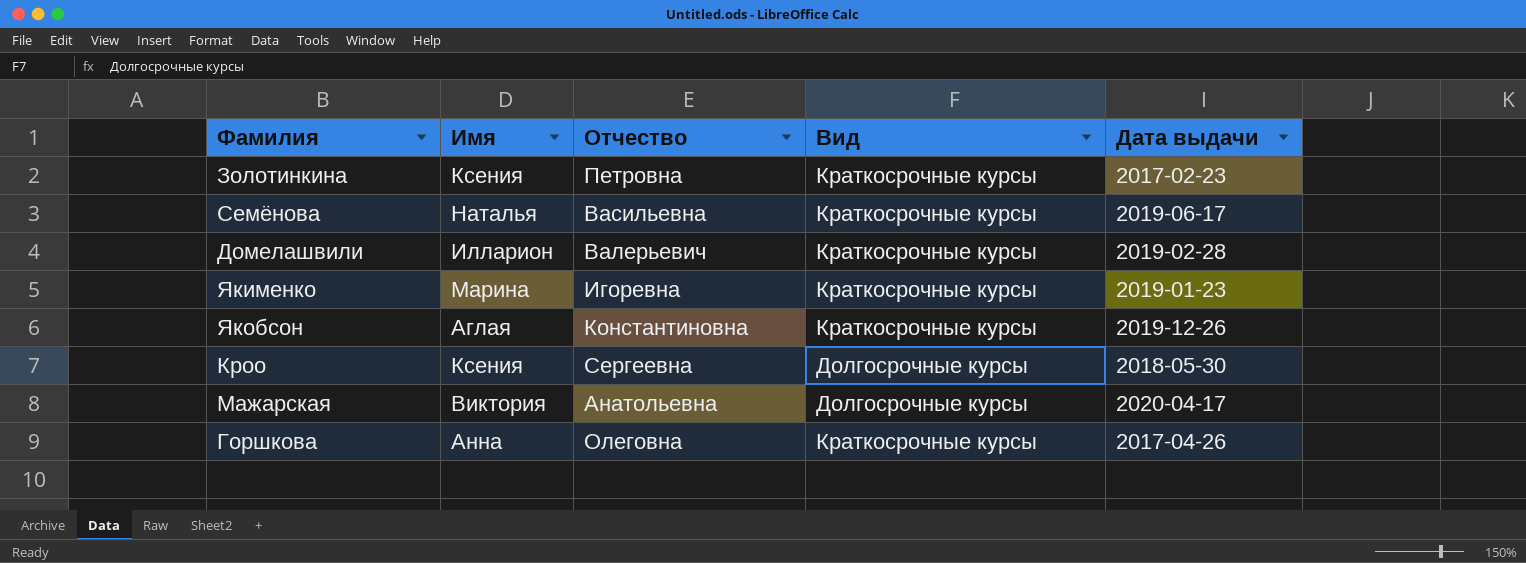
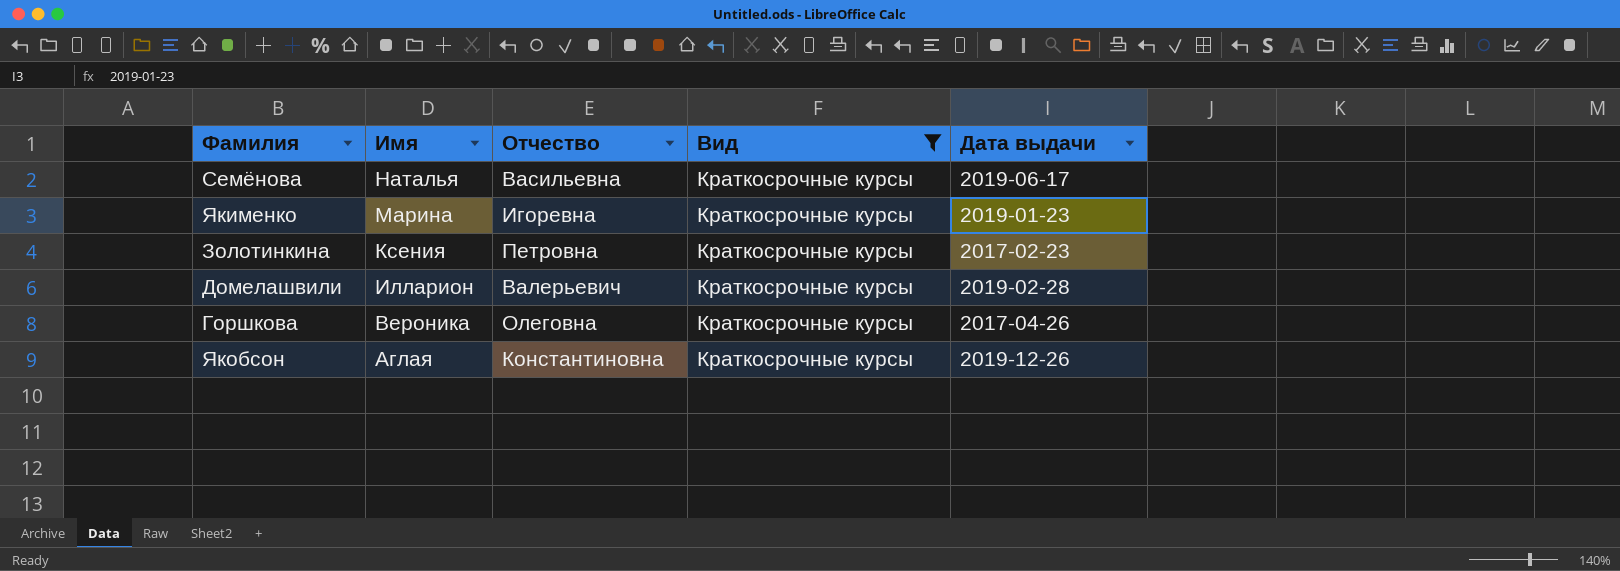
filter: none -> Вид = Краткосрочные курсы
row order: none -> Имя descending
Горшкова | Имя: Анна -> Вероника

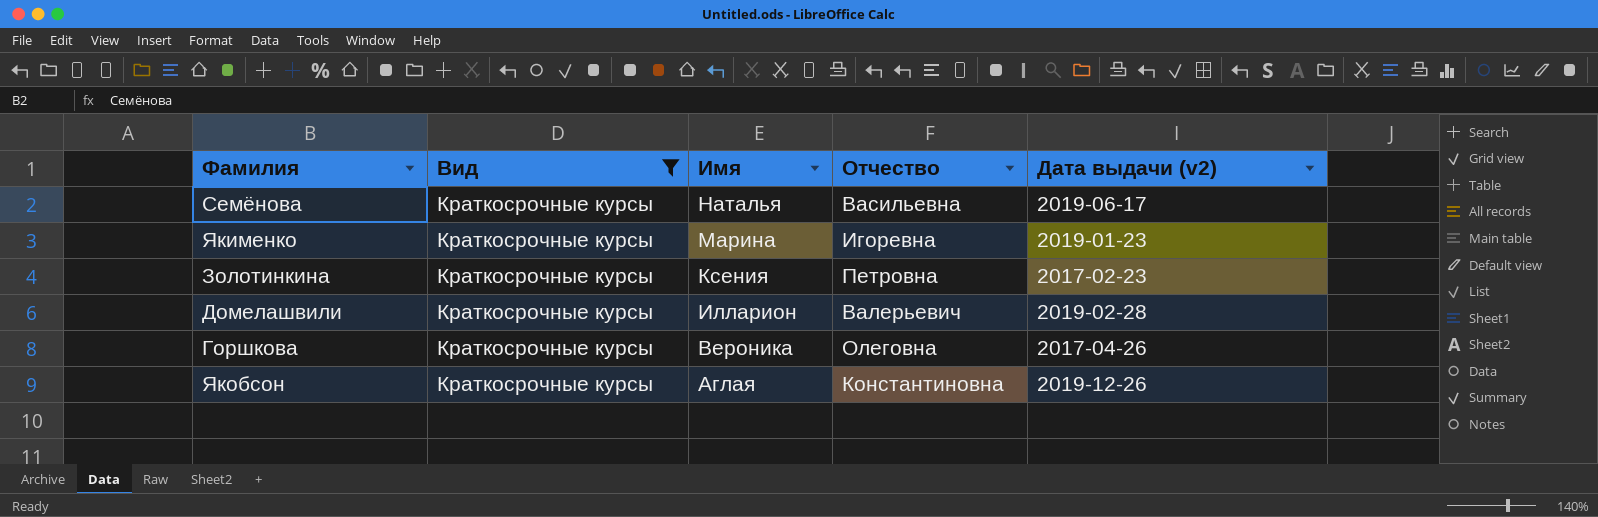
column Вид | position: 4 -> 2
column name: Дата выдачи -> Дата выдачи (v2)

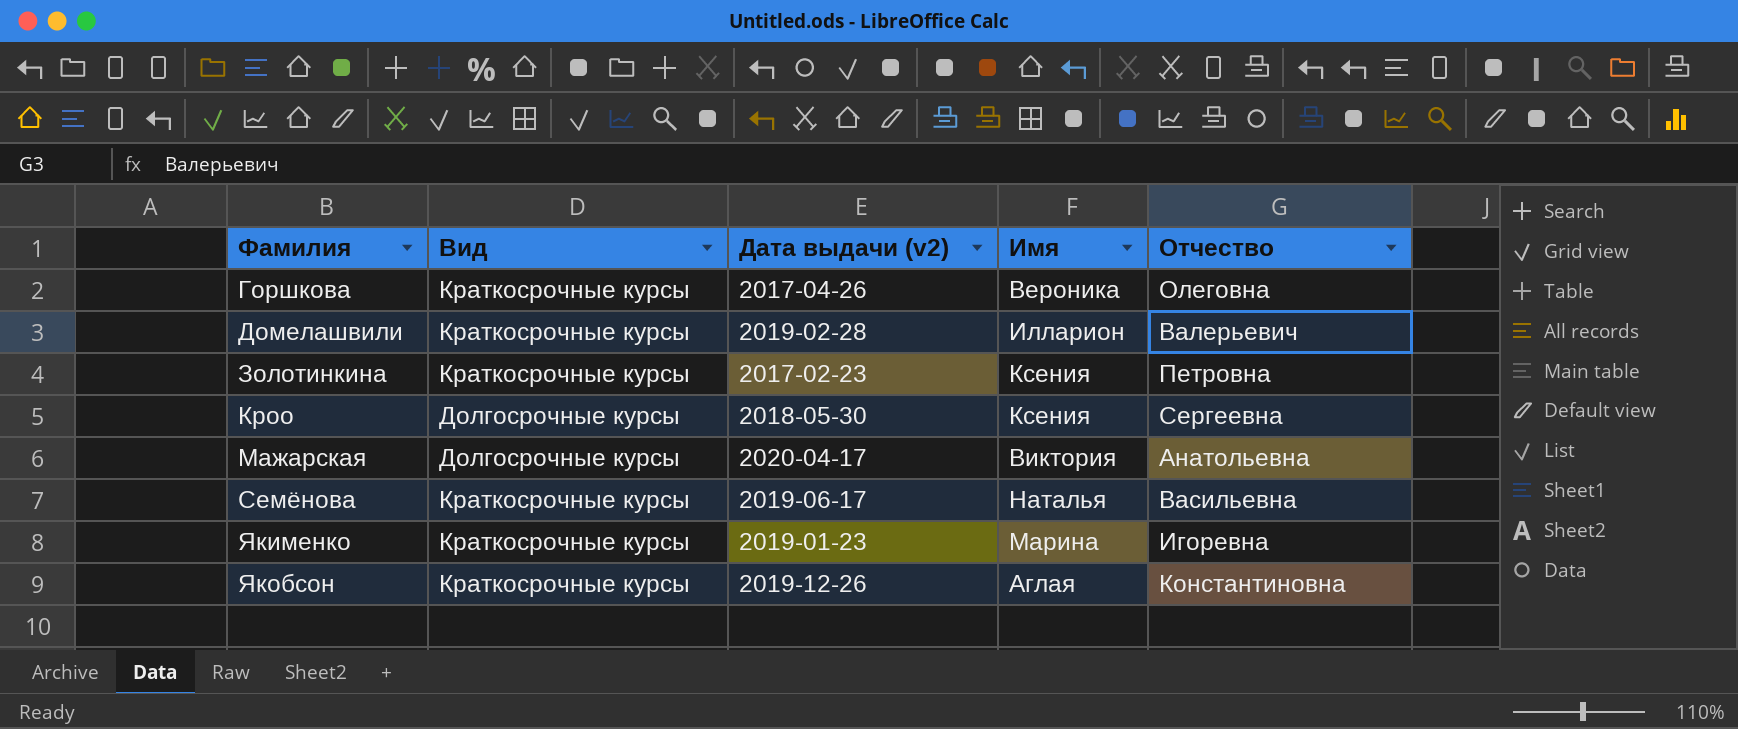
filter: Вид = Краткосрочные курсы -> none
row order: Имя descending -> Фамилия ascending
column Дата выдачи (v2) | position: 5 -> 3

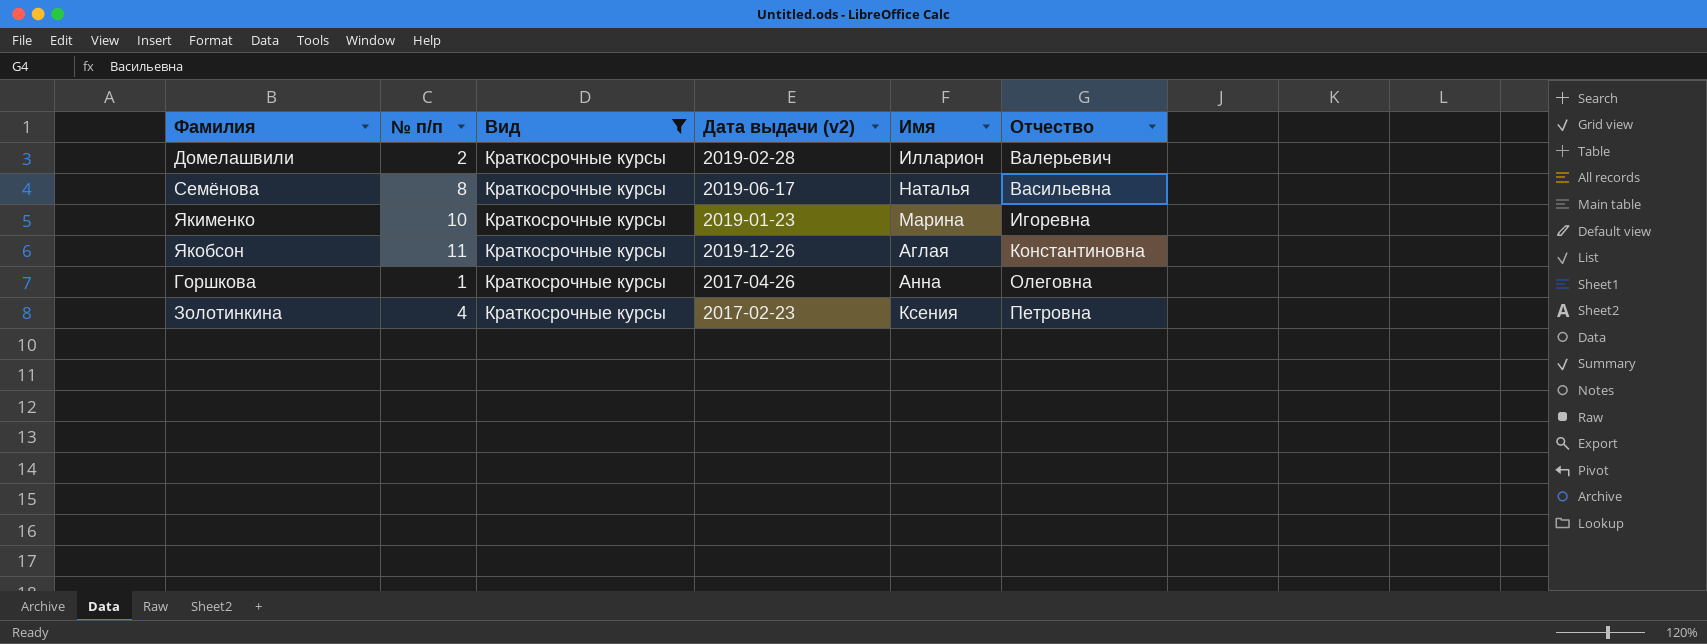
filter: none -> Вид = Краткосрочные курсы
row order: Фамилия ascending -> Отчество ascending
column № п/п | position: none -> 2
Горшкова | Имя: Вероника -> Анна

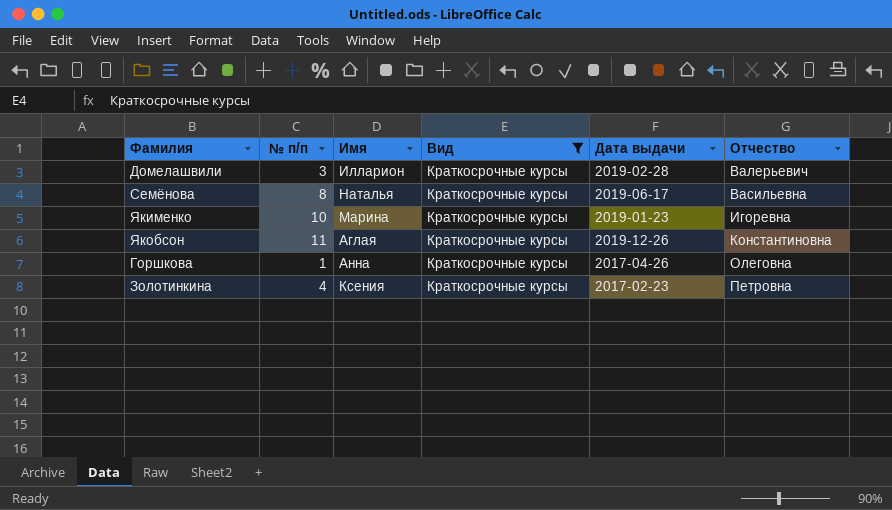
column Имя | position: 5 -> 3
column name: Дата выдачи (v2) -> Дата выдачи
Домелашвили | № п/п: 2 -> 3

